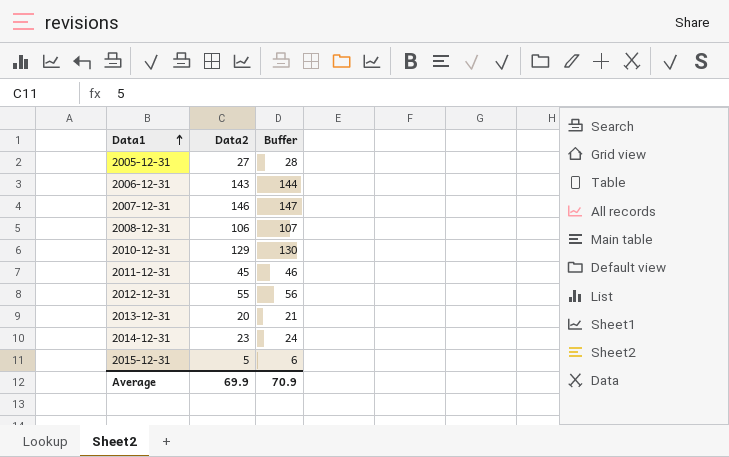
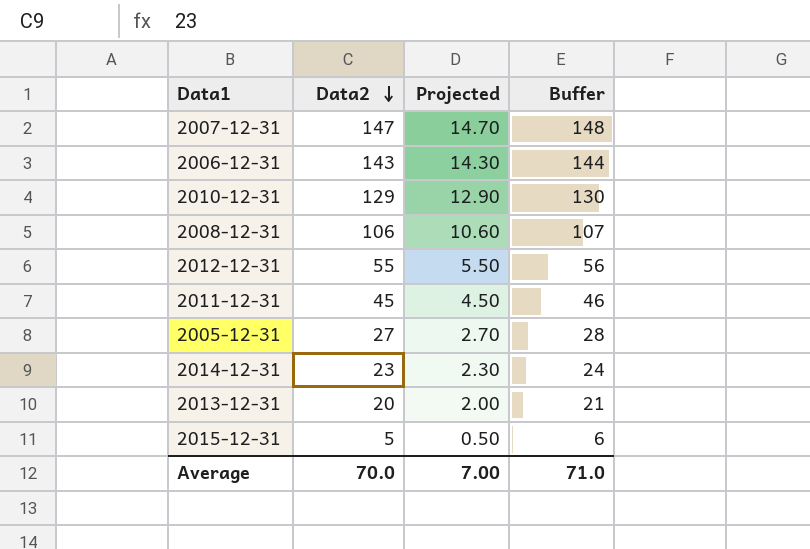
row order: Data1 ascending -> Data2 descending
column Projected | formula: none -> [Data2] * 0.1
2007-12-31 | Data2: 146 -> 147
2007-12-31 | Buffer: 147 -> 148
Average | Data2: 69.9 -> 70.0
Average | Buffer: 70.9 -> 71.0

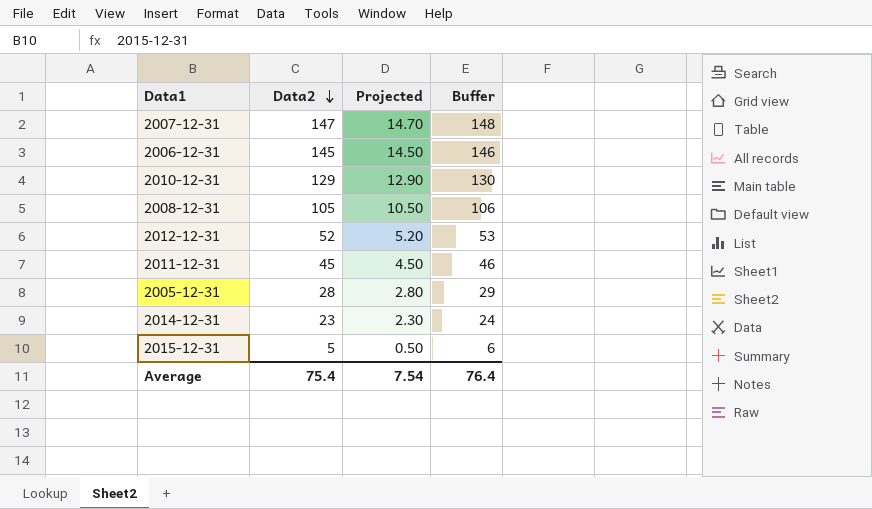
row 2013-12-31: 20 | 2.00 | 21 -> none
2006-12-31 | Data2: 143 -> 145
2006-12-31 | Projected: 14.30 -> 14.50
2006-12-31 | Buffer: 144 -> 146
2008-12-31 | Data2: 106 -> 105
2008-12-31 | Projected: 10.60 -> 10.50
2008-12-31 | Buffer: 107 -> 106
2012-12-31 | Data2: 55 -> 52
2012-12-31 | Projected: 5.50 -> 5.20
2012-12-31 | Buffer: 56 -> 53
2005-12-31 | Data2: 27 -> 28
2005-12-31 | Projected: 2.70 -> 2.80
2005-12-31 | Buffer: 28 -> 29
Average | Data2: 70.0 -> 75.4
Average | Projected: 7.00 -> 7.54
Average | Buffer: 71.0 -> 76.4

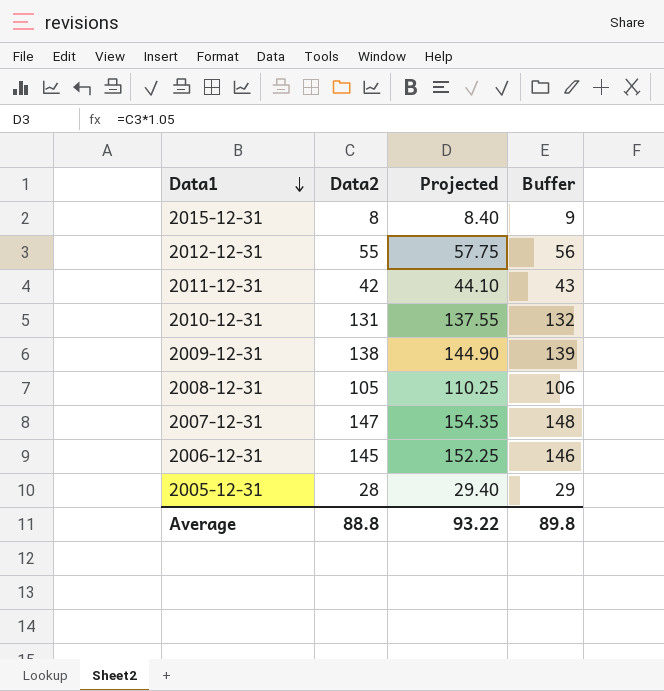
row order: Data2 descending -> Data1 descending
column Projected | formula: [Data2] * 0.1 -> [Data2] * 1.05
row 2014-12-31: 23 | 2.30 | 24 -> none
2015-12-31 | Data2: 5 -> 8
2015-12-31 | Buffer: 6 -> 9
2012-12-31 | Data2: 52 -> 55
2012-12-31 | Buffer: 53 -> 56
2011-12-31 | Data2: 45 -> 42
2011-12-31 | Buffer: 46 -> 43
2010-12-31 | Data2: 129 -> 131
2010-12-31 | Buffer: 130 -> 132
row 2009-12-31: none -> 138 | 144.90 | 139
Average | Data2: 75.4 -> 88.8
Average | Projected: 7.54 -> 93.22
Average | Buffer: 76.4 -> 89.8

